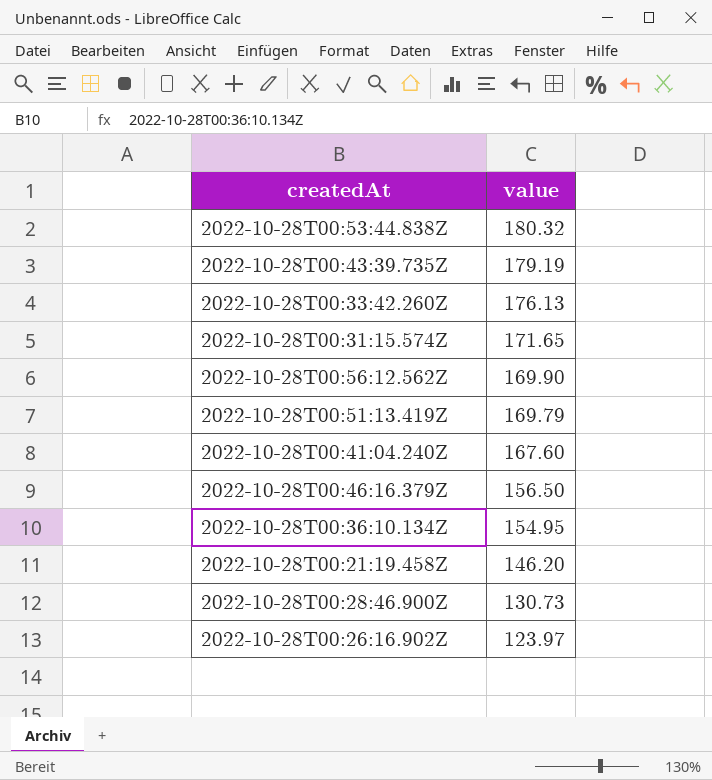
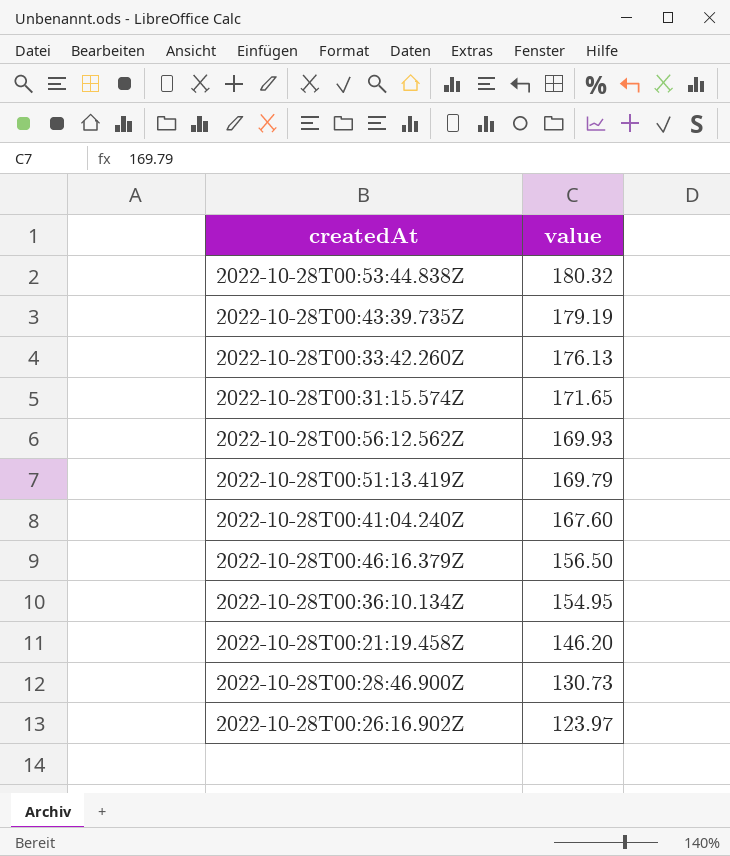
2022-10-28T00:56:12.562Z | value: 169.90 -> 169.93

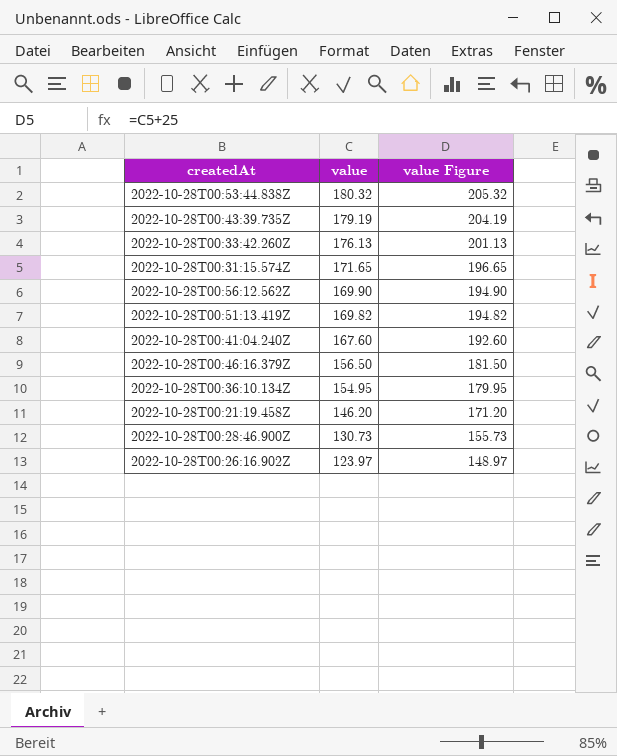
column value Figure | formula: none -> [value] + 25
2022-10-28T00:56:12.562Z | value: 169.93 -> 169.90
2022-10-28T00:51:13.419Z | value: 169.79 -> 169.82

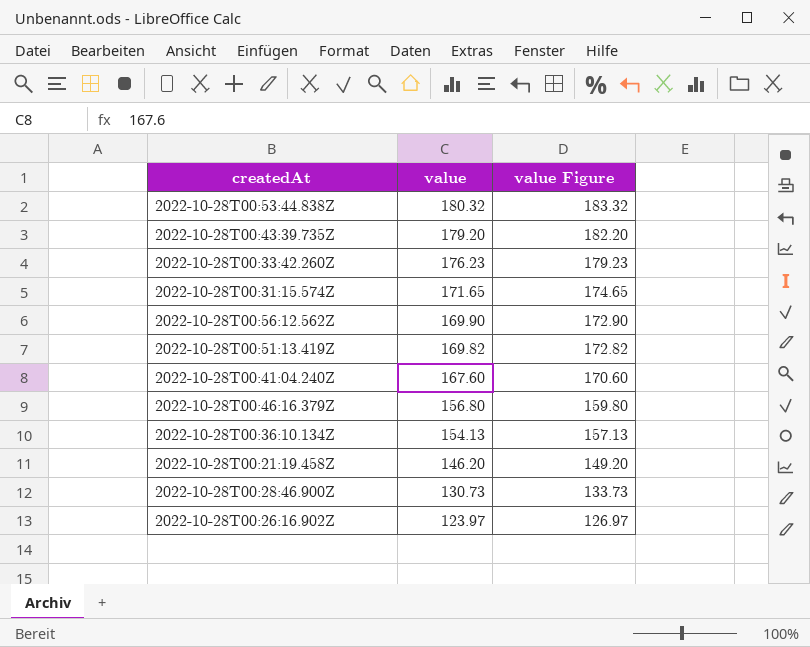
column value Figure | formula: [value] + 25 -> [value] + 3
2022-10-28T00:43:39.735Z | value: 179.19 -> 179.20
2022-10-28T00:33:42.260Z | value: 176.13 -> 176.23
2022-10-28T00:46:16.379Z | value: 156.50 -> 156.80
2022-10-28T00:36:10.134Z | value: 154.95 -> 154.13

